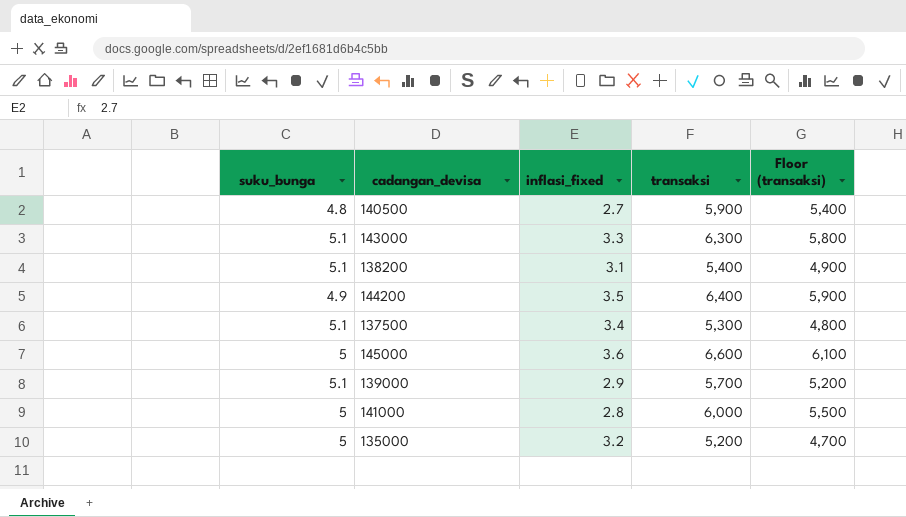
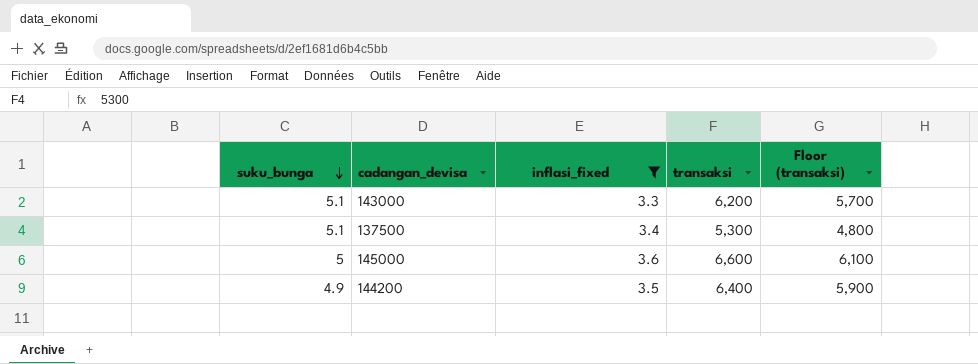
filter: none -> inflasi_fixed >= 3.3
row order: none -> suku_bunga descending
143000 | transaksi: 6,300 -> 6,200
143000 | Floor (transaksi): 5,800 -> 5,700

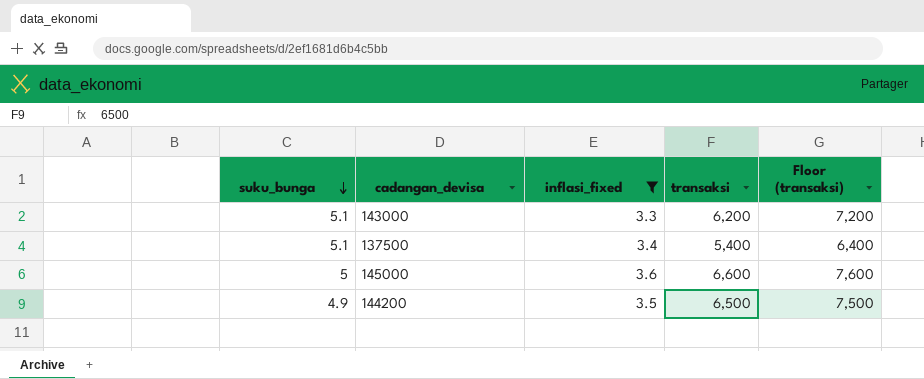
column Floor (transaksi) | formula: [transaksi] - 500 -> [transaksi] + 1000
137500 | transaksi: 5,300 -> 5,400
144200 | transaksi: 6,400 -> 6,500

